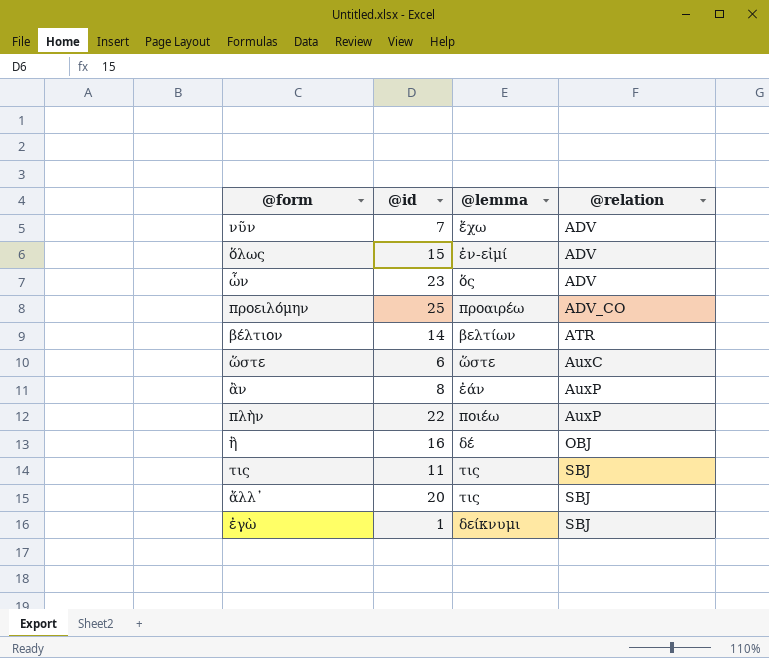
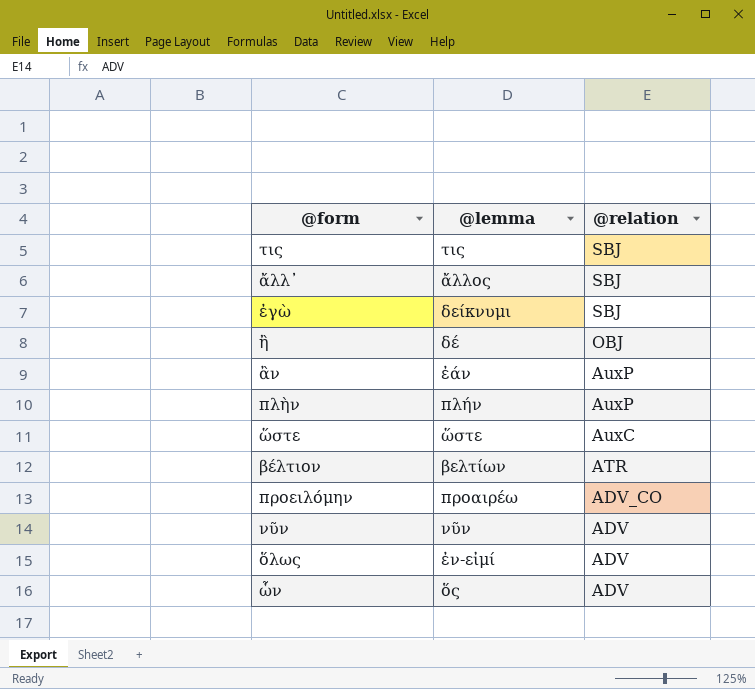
row order: @relation ascending -> @relation descending
column @id | position: 2 -> none
ἄλλ᾽ | @lemma: τις -> ἄλλος
πλὴν | @lemma: ποιέω -> πλήν
νῦν | @lemma: ἔχω -> νῦν

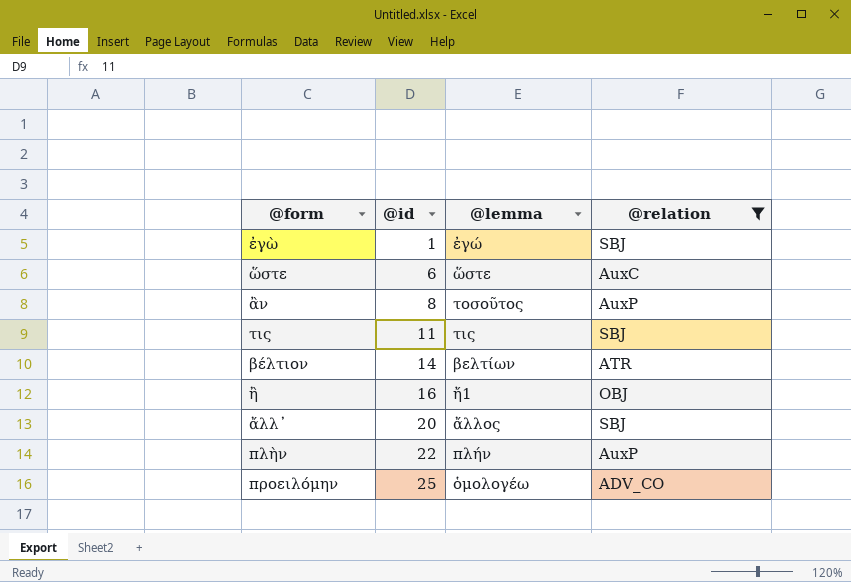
filter: none -> @relation != ADV
row order: @relation descending -> @id ascending
column @id | position: none -> 2
ἐγὼ | @lemma: δείκνυμι -> ἐγώ
ἂν | @lemma: ἐάν -> τοσοῦτος
ἢ | @lemma: δέ -> ἤ1
προειλόμην | @lemma: προαιρέω -> ὁμολογέω

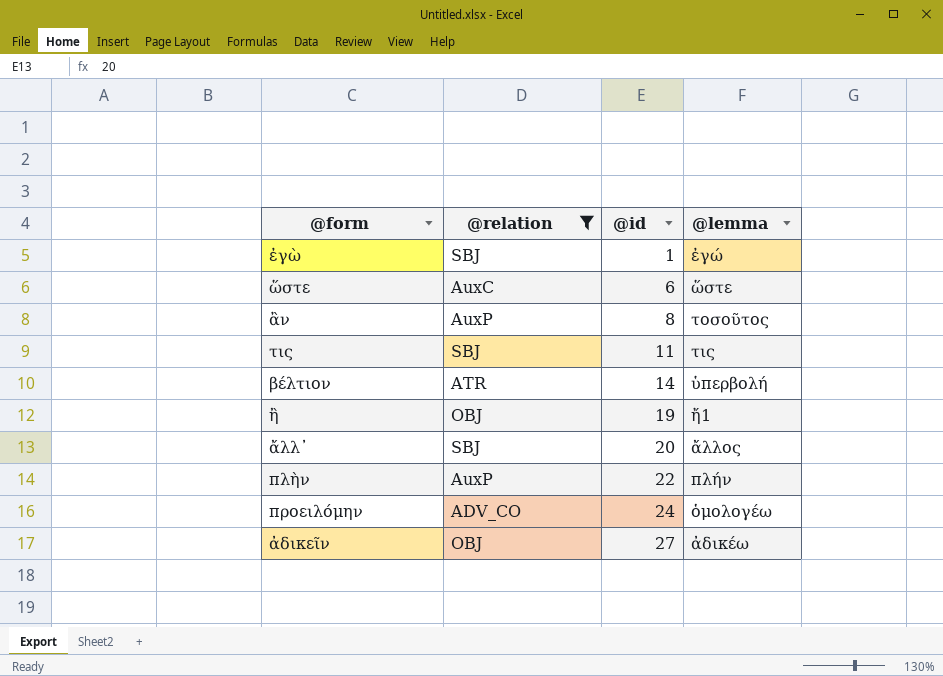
column @relation | position: 4 -> 2
βέλτιον | @lemma: βελτίων -> ὑπερβολή
ἢ | @id: 16 -> 19
προειλόμην | @id: 25 -> 24
row ἀδικεῖν: none -> OBJ | 27 | ἀδικέω

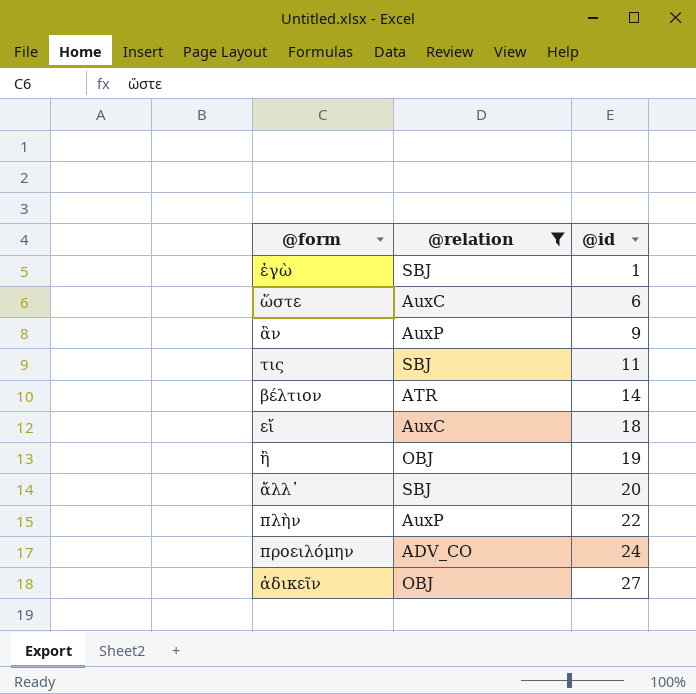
column @lemma | position: 4 -> none
ἂν | @id: 8 -> 9
row εἴ: none -> AuxC | 18

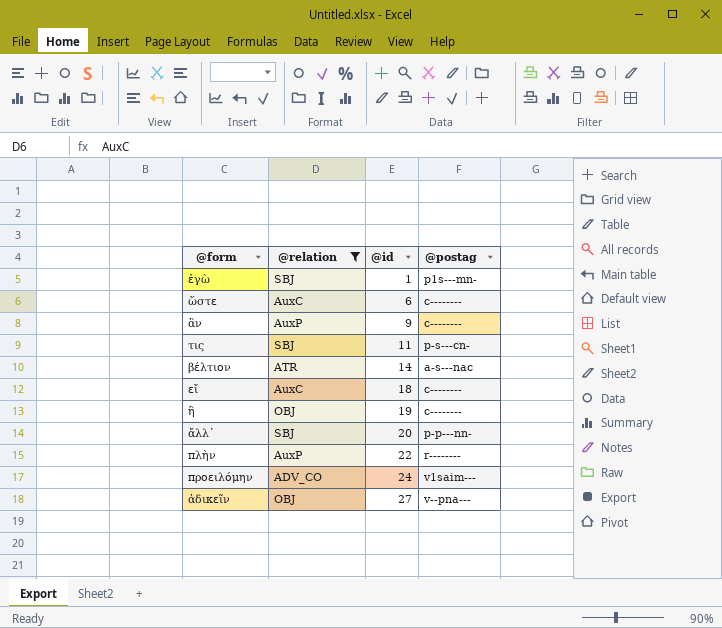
column @postag | position: none -> 4

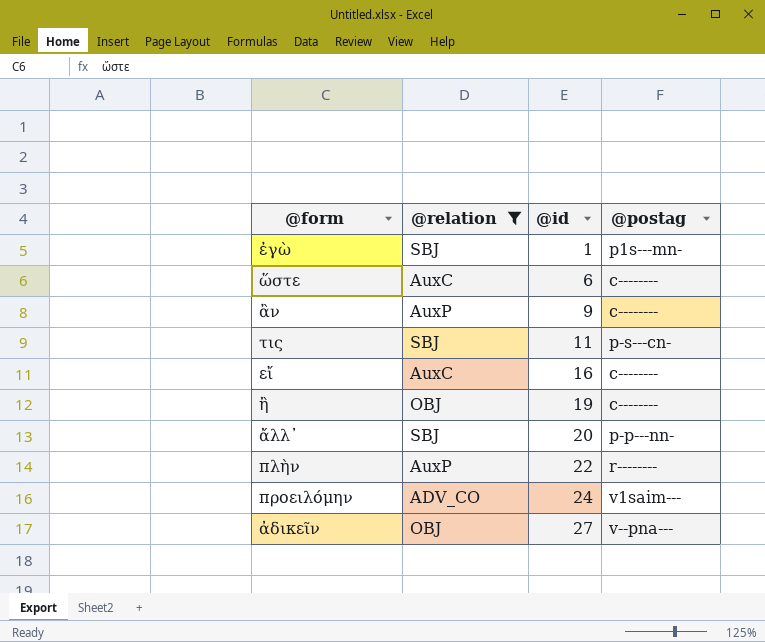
row βέλτιον: ATR | 14 | a-s---nac -> none
εἴ | @id: 18 -> 16

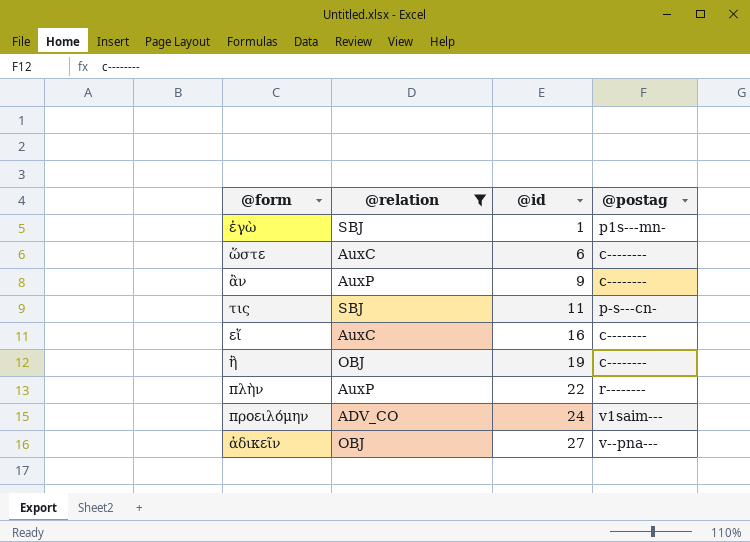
row ἄλλ᾽: SBJ | 20 | p-p---nn- -> none

